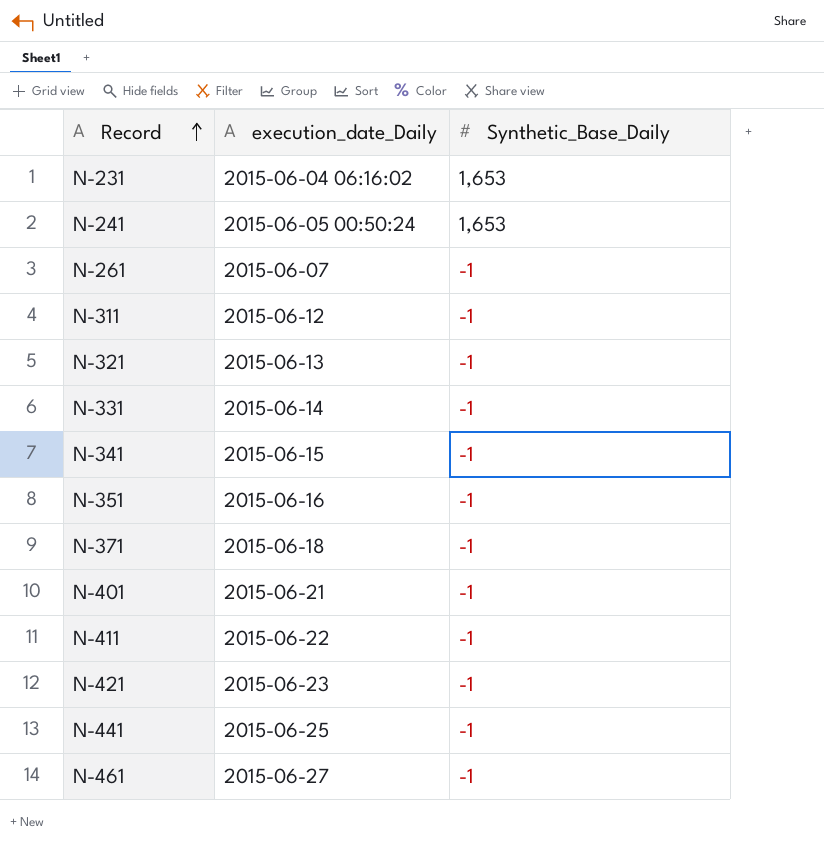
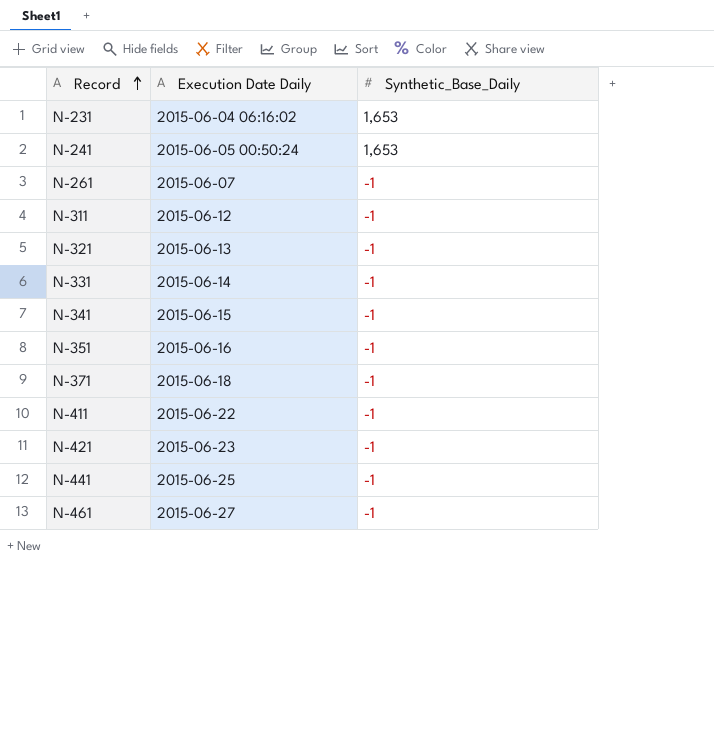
column name: execution_date_Daily -> Execution Date Daily
row N-401: 2015-06-21 | -1 -> none

